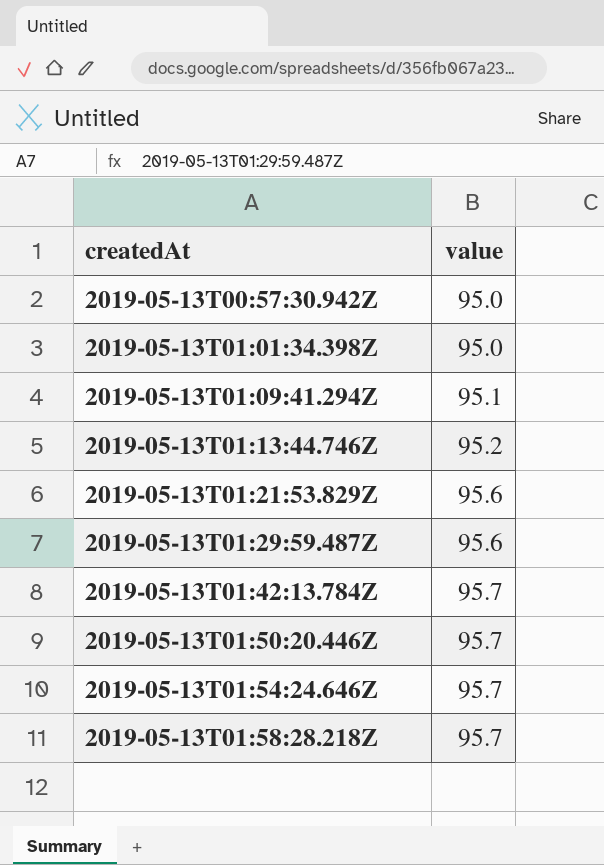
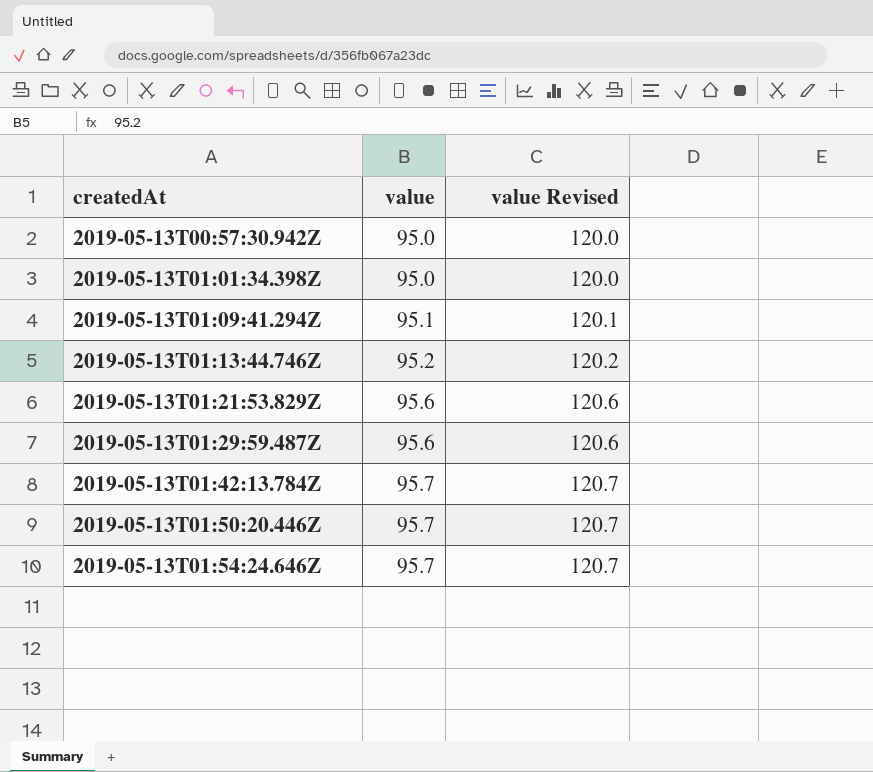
column value Revised | formula: none -> [value] + 25
row 2019-05-13T01:58:28.218Z: 95.7 -> none

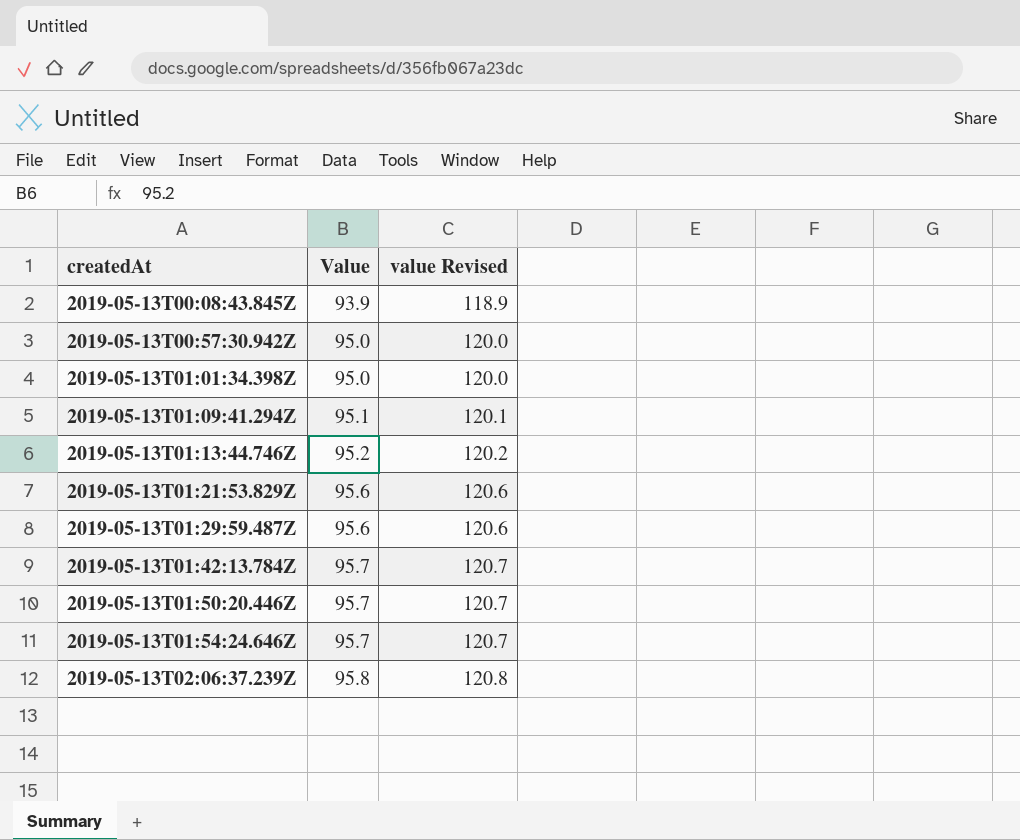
column name: value -> Value
row 2019-05-13T00:08:43.845Z: none -> 93.9 | 118.9
row 2019-05-13T02:06:37.239Z: none -> 95.8 | 120.8

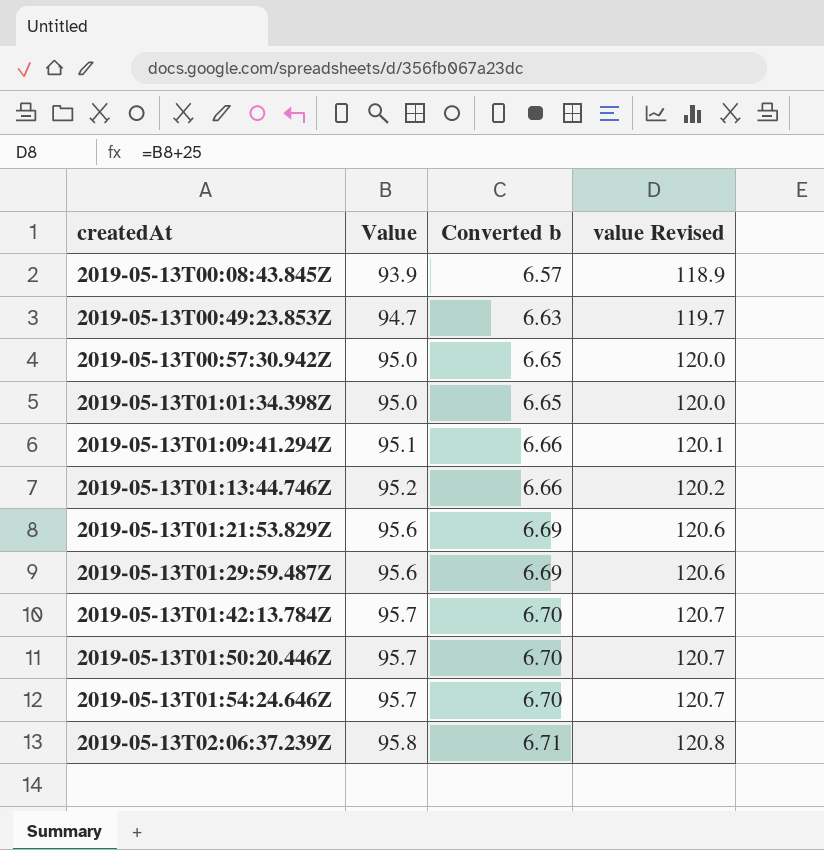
column Converted b | formula: none -> [Value] * 0.07
row 2019-05-13T00:49:23.853Z: none -> 94.7 | 6.63 | 119.7

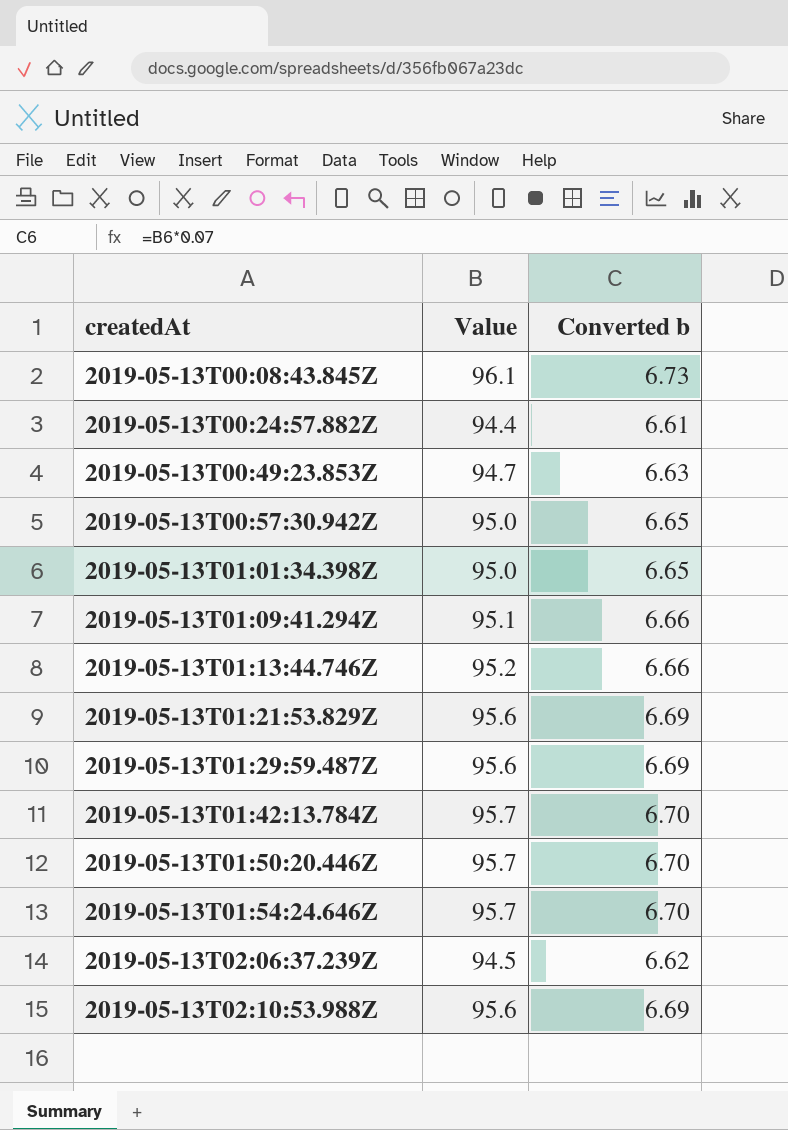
column value Revised | formula: [Value] + 25 -> none
2019-05-13T00:08:43.845Z | Value: 93.9 -> 96.1
2019-05-13T00:08:43.845Z | Converted b: 6.57 -> 6.73
row 2019-05-13T00:24:57.882Z: none -> 94.4 | 6.61
2019-05-13T02:06:37.239Z | Value: 95.8 -> 94.5
2019-05-13T02:06:37.239Z | Converted b: 6.71 -> 6.62
row 2019-05-13T02:10:53.988Z: none -> 95.6 | 6.69

